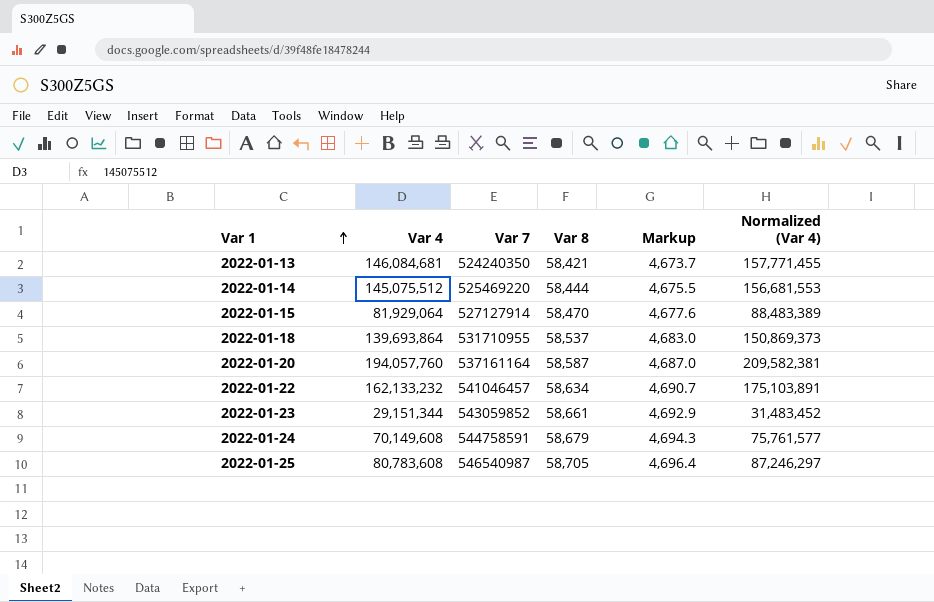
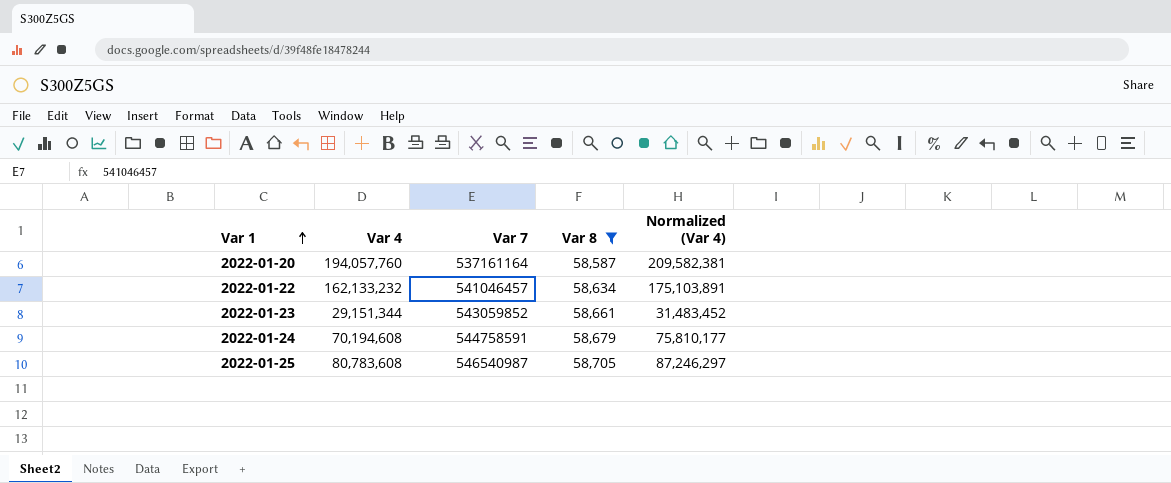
filter: none -> Var 8 >= 58,587
column Markup | formula: [Var 8] * 0.08 -> none
2022-01-24 | Var 4: 70,149,608 -> 70,194,608
2022-01-24 | Normalized (Var 4): 75,761,577 -> 75,810,177

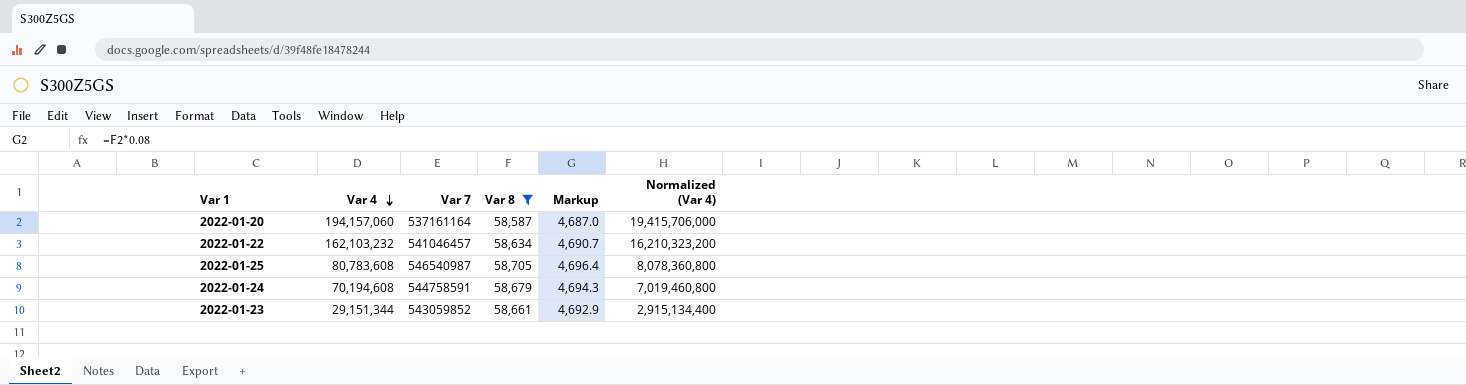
row order: Var 1 ascending -> Var 4 descending
column Markup | formula: none -> [Var 8] * 0.08
column Normalized (Var 4) | formula: [Var 4] * 1.08 -> [Var 4] * 100
2022-01-20 | Var 4: 194,057,760 -> 194,157,060
2022-01-22 | Var 4: 162,133,232 -> 162,103,232

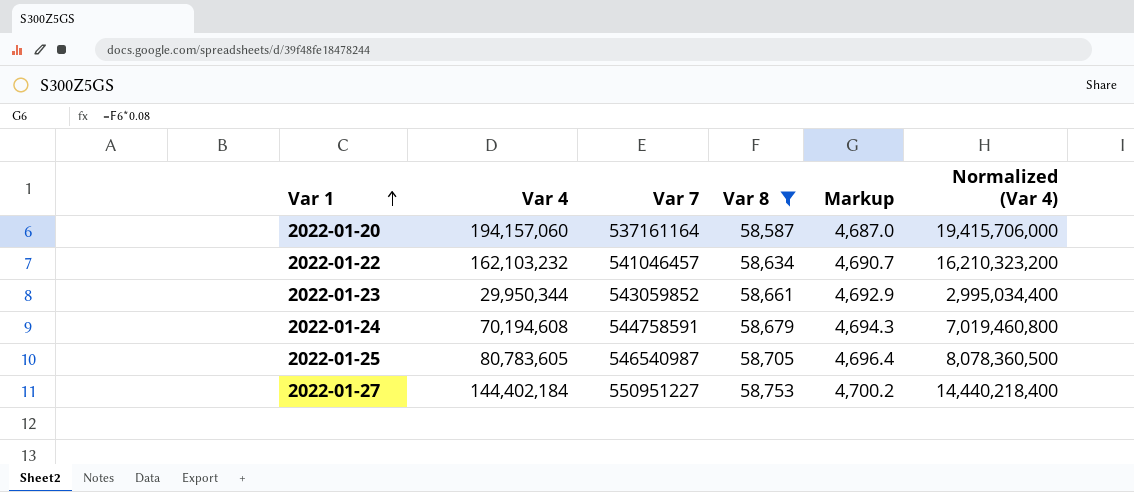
row order: Var 4 descending -> Var 1 ascending
2022-01-23 | Var 4: 29,151,344 -> 29,950,344
2022-01-23 | Normalized (Var 4): 2,915,134,400 -> 2,995,034,400
2022-01-25 | Var 4: 80,783,608 -> 80,783,605
2022-01-25 | Normalized (Var 4): 8,078,360,800 -> 8,078,360,500
row 2022-01-27: none -> 144,402,184 | 550951227 | 58,753 | 4,700.2 | 14,440,218,400

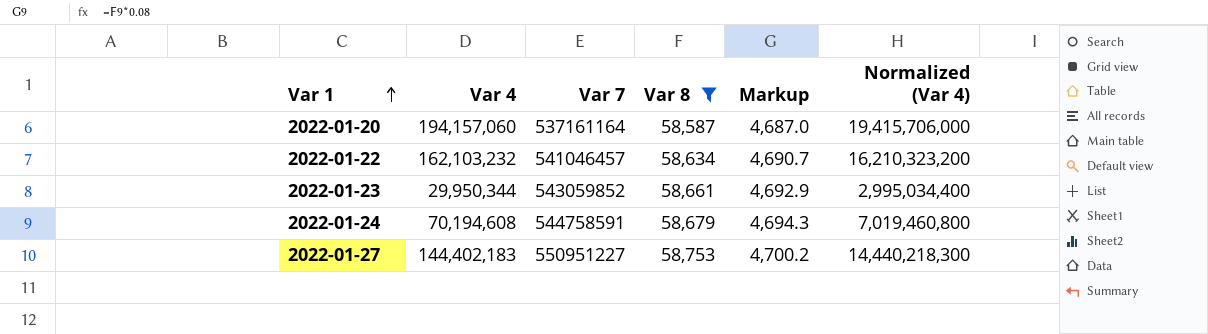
row 2022-01-25: 80,783,605 | 546540987 | 58,705 | 4,696.4 | 8,078,360,500 -> none
2022-01-27 | Var 4: 144,402,184 -> 144,402,183
2022-01-27 | Normalized (Var 4): 14,440,218,400 -> 14,440,218,300

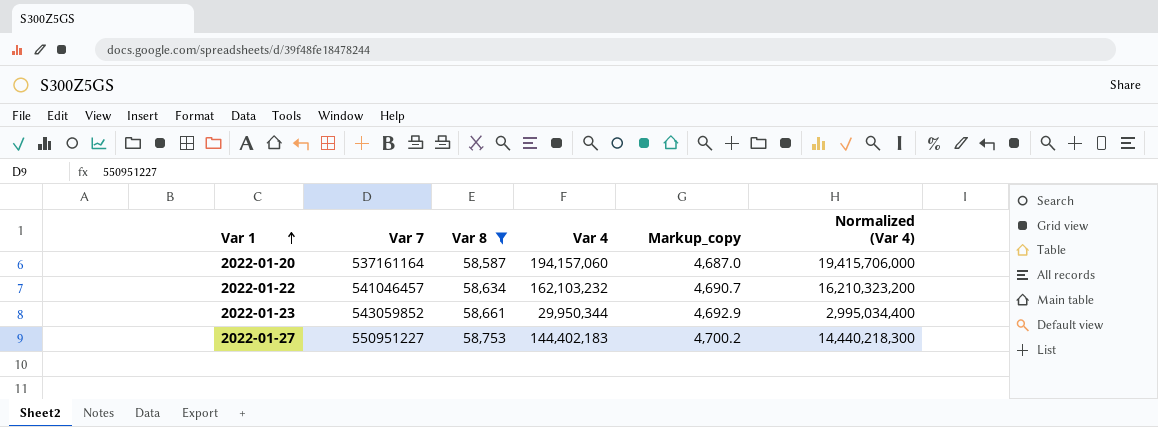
column Var 4 | position: 2 -> 4
column name: Markup -> Markup_copy
row 2022-01-24: 70,194,608 | 544758591 | 58,679 | 4,694.3 | 7,019,460,800 -> none

